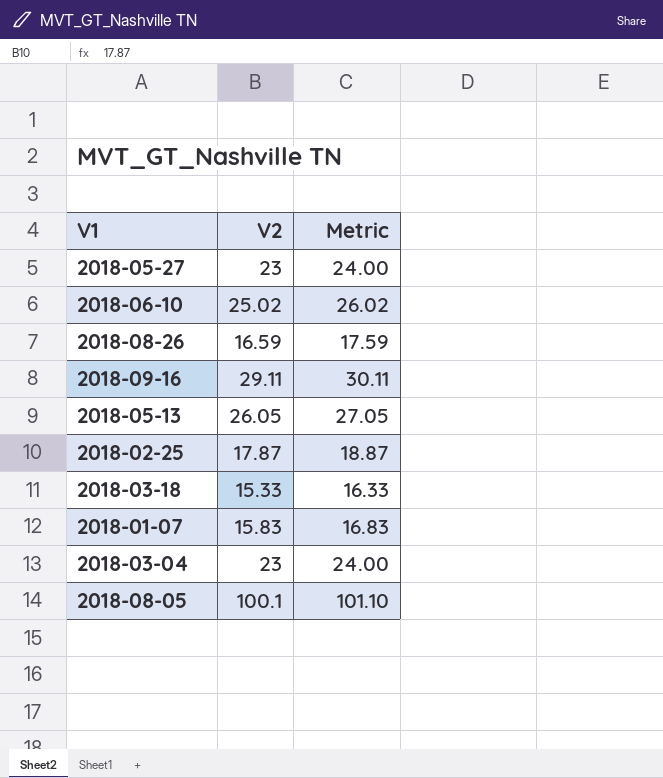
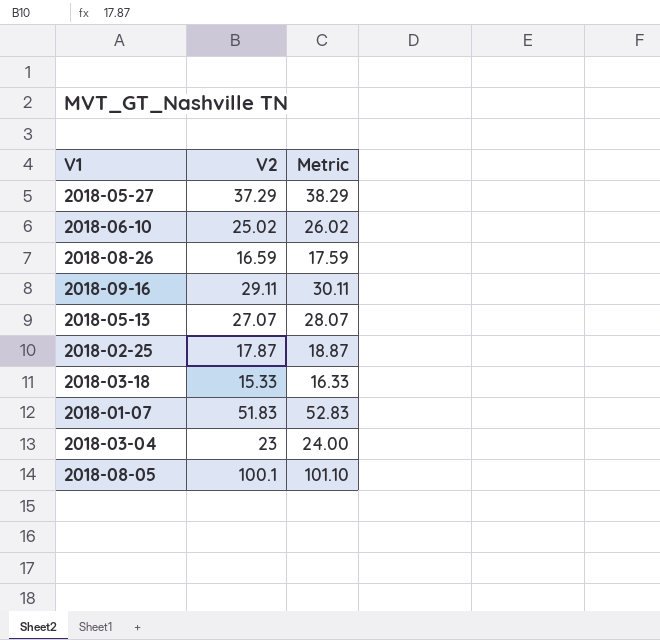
2018-05-27 | V2: 23 -> 37.29
2018-05-27 | Metric: 24.00 -> 38.29
2018-05-13 | V2: 26.05 -> 27.07
2018-05-13 | Metric: 27.05 -> 28.07
2018-01-07 | V2: 15.83 -> 51.83
2018-01-07 | Metric: 16.83 -> 52.83

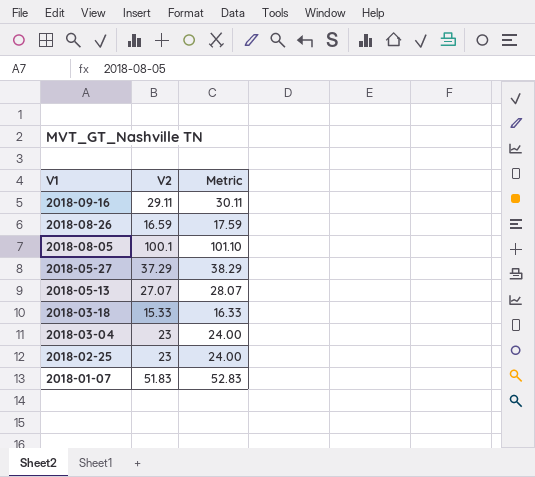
row order: none -> V1 descending
row 2018-06-10: 25.02 | 26.02 -> none
2018-02-25 | V2: 17.87 -> 23
2018-02-25 | Metric: 18.87 -> 24.00

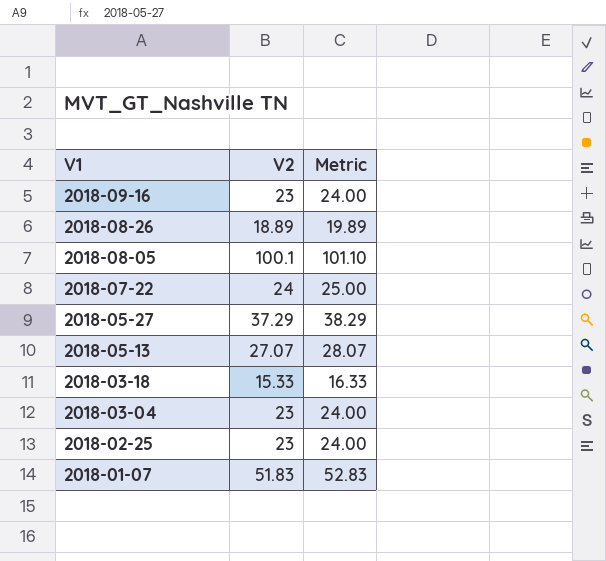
2018-09-16 | V2: 29.11 -> 23
2018-09-16 | Metric: 30.11 -> 24.00
2018-08-26 | V2: 16.59 -> 18.89
2018-08-26 | Metric: 17.59 -> 19.89
row 2018-07-22: none -> 24 | 25.00

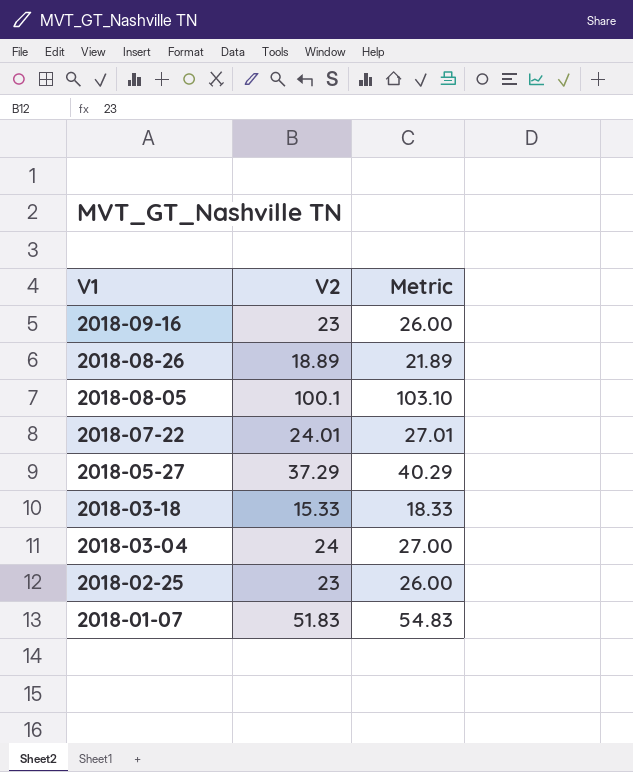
column Metric | formula: [V2] + 1 -> [V2] + 3
row 2018-05-13: 27.07 | 28.07 -> none
2018-07-22 | V2: 24 -> 24.01
2018-03-04 | V2: 23 -> 24

